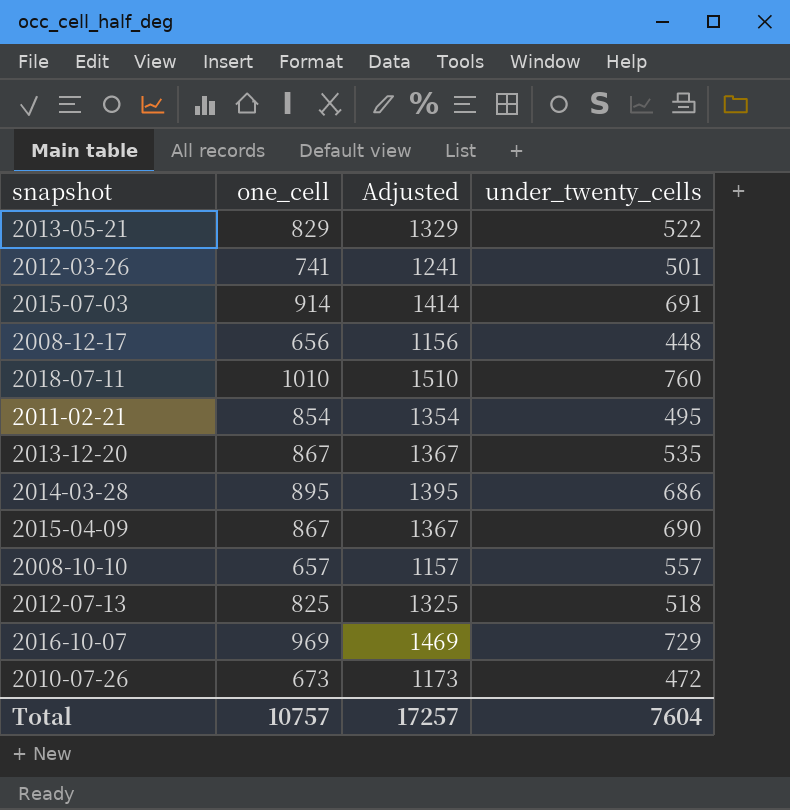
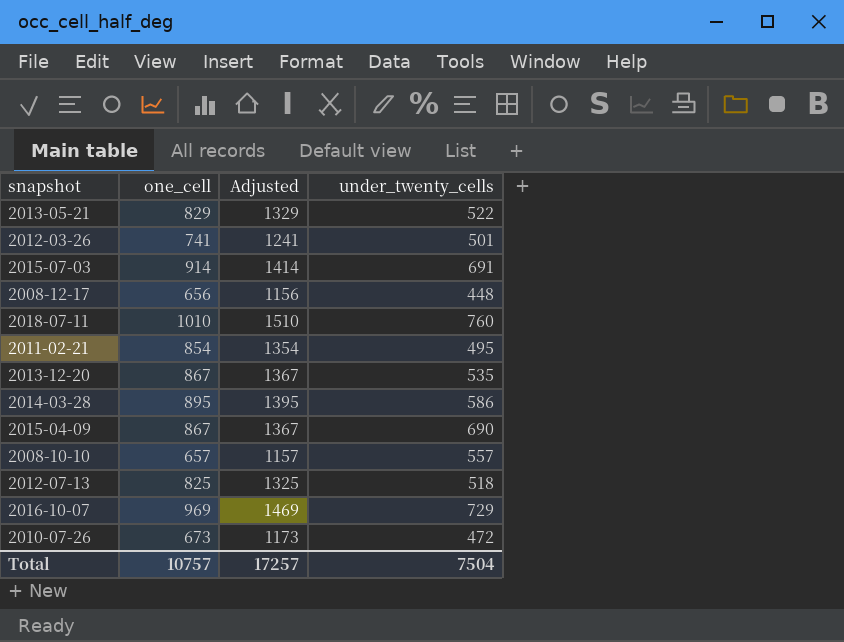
2014-03-28 | under_twenty_cells: 686 -> 586
Total | under_twenty_cells: 7604 -> 7504

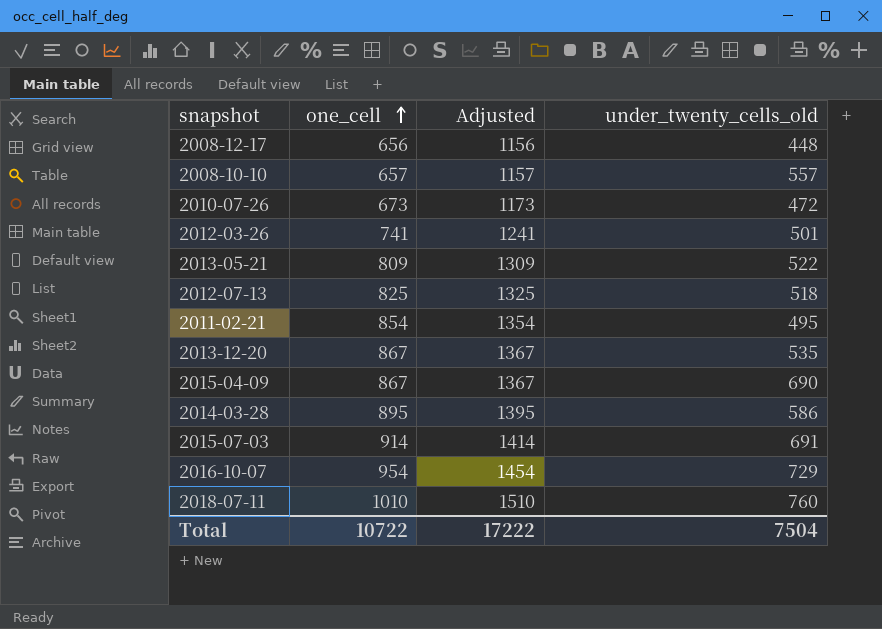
row order: none -> one_cell ascending
column name: under_twenty_cells -> under_twenty_cells_old
2013-05-21 | one_cell: 829 -> 809
2013-05-21 | Adjusted: 1329 -> 1309
2016-10-07 | one_cell: 969 -> 954
2016-10-07 | Adjusted: 1469 -> 1454
Total | one_cell: 10757 -> 10722
Total | Adjusted: 17257 -> 17222

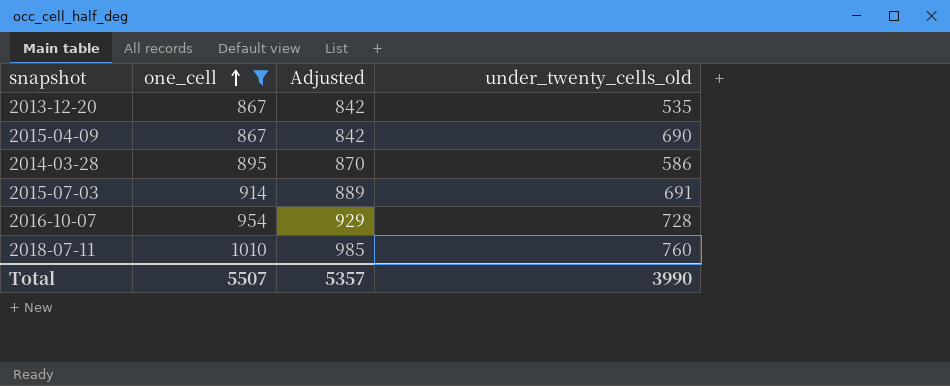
filter: none -> one_cell >= 867
column Adjusted | formula: [one_cell] + 500 -> [one_cell] - 25
2016-10-07 | under_twenty_cells_old: 729 -> 728
Total | one_cell: 10722 -> 5507
Total | Adjusted: 17222 -> 5357
Total | under_twenty_cells_old: 7504 -> 3990

